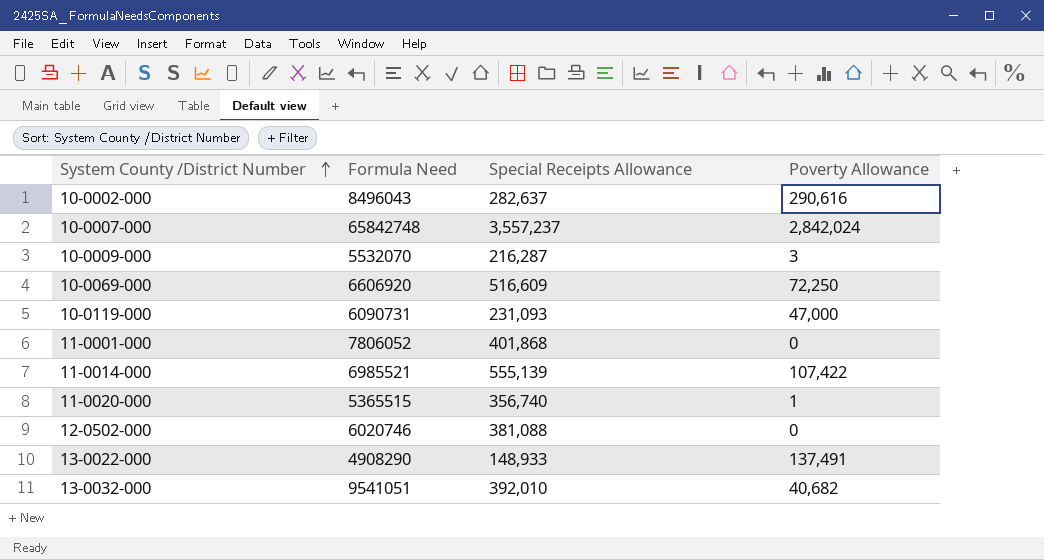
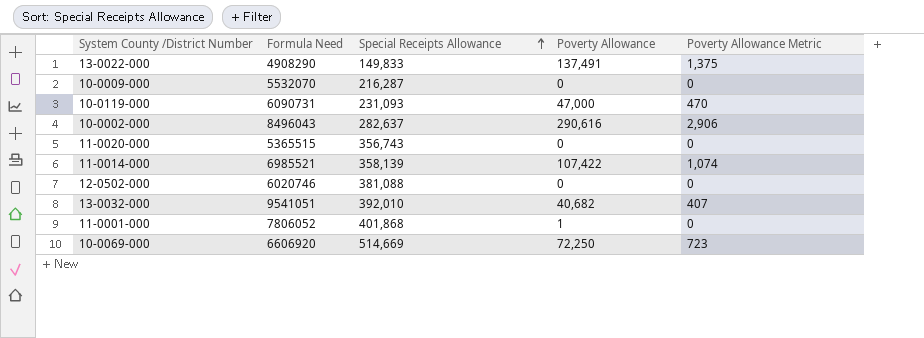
row order: System County /District Number ascending -> Special Receipts Allowance ascending
column Poverty Allowance Metric | formula: none -> [Poverty Allowance] * 0.01
row 10-0007-000: 65842748 | 3,557,237 | 2,842,024 -> none
13-0022-000 | Special Receipts Allowance: 148,933 -> 149,833
10-0009-000 | Poverty Allowance: 3 -> 0
11-0020-000 | Special Receipts Allowance: 356,740 -> 356,743
11-0020-000 | Poverty Allowance: 1 -> 0
11-0014-000 | Special Receipts Allowance: 555,139 -> 358,139
11-0001-000 | Poverty Allowance: 0 -> 1
10-0069-000 | Special Receipts Allowance: 516,609 -> 514,669

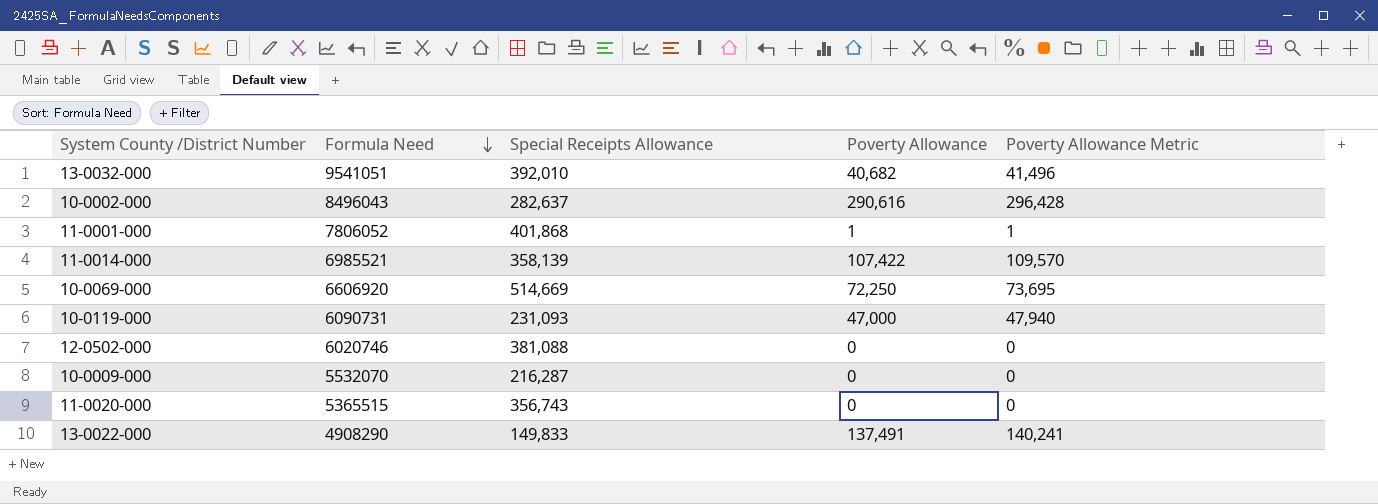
row order: Special Receipts Allowance ascending -> Formula Need descending
column Poverty Allowance Metric | formula: [Poverty Allowance] * 0.01 -> [Poverty Allowance] * 1.02

